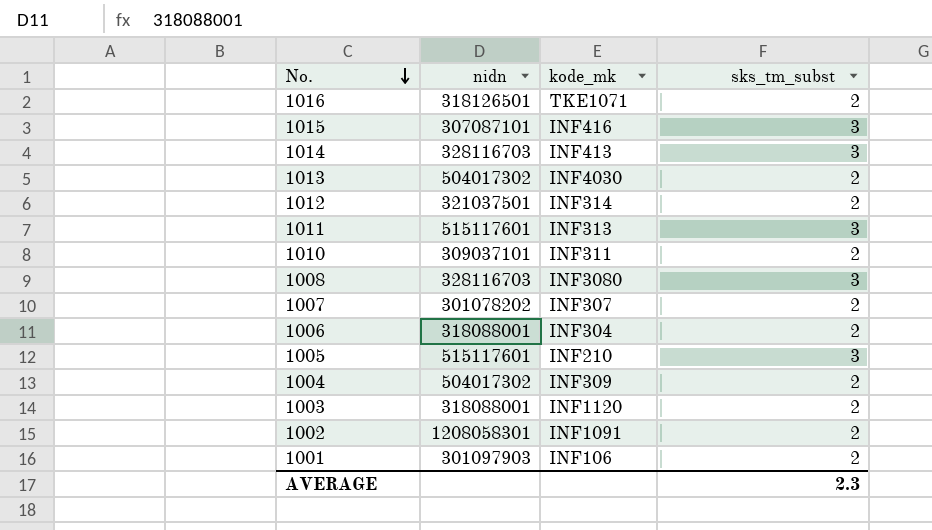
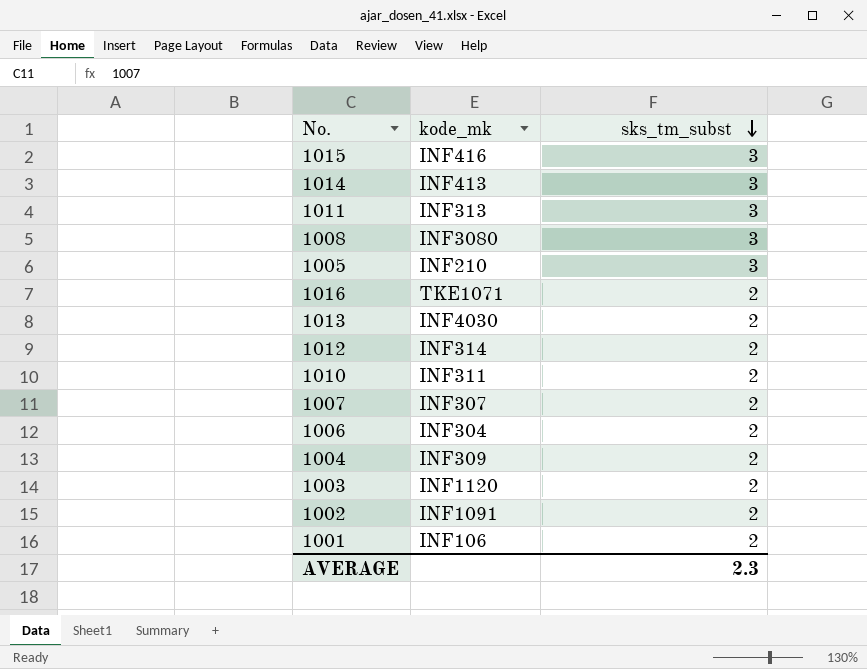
row order: No. descending -> sks_tm_subst descending
column nidn | position: 2 -> none

